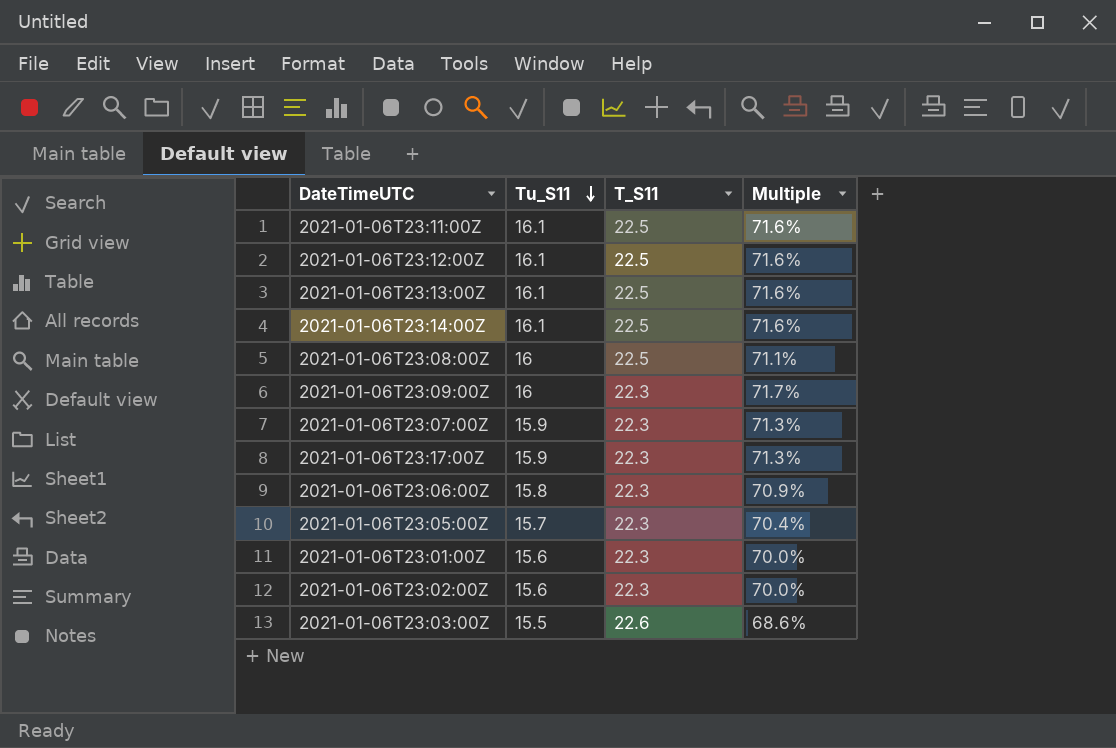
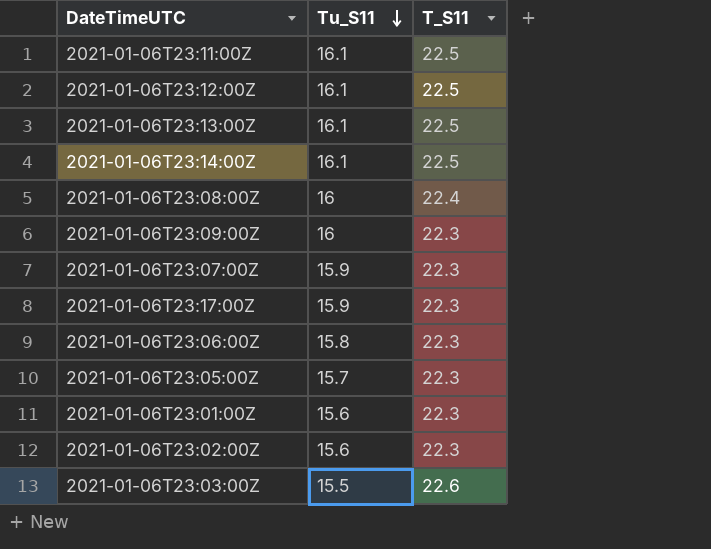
column Multiple | formula: [Tu_S11] / [T_S11] -> none
2021-01-06T23:08:00Z | T_S11: 22.5 -> 22.4

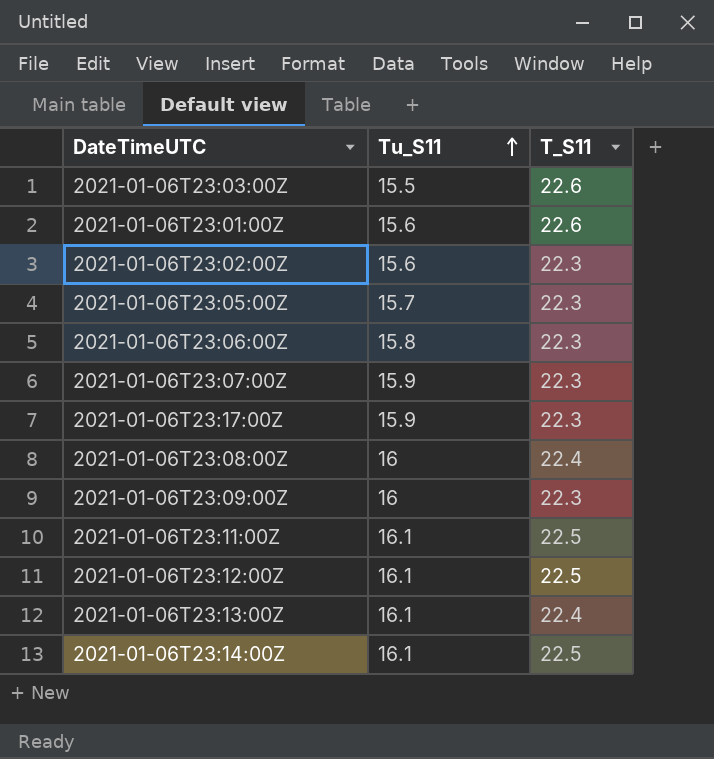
row order: Tu_S11 descending -> Tu_S11 ascending
2021-01-06T23:01:00Z | T_S11: 22.3 -> 22.6
2021-01-06T23:13:00Z | T_S11: 22.5 -> 22.4

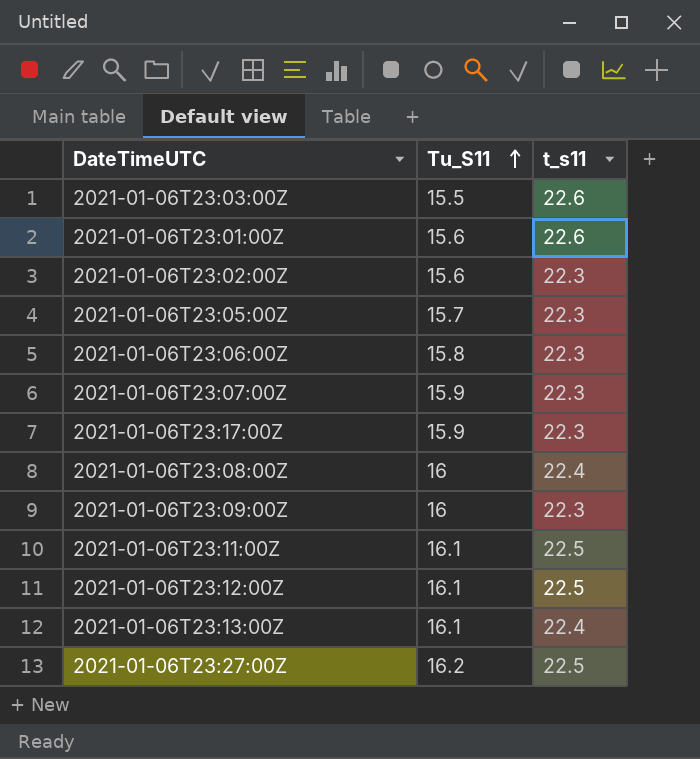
column name: T_S11 -> t_s11
row 2021-01-06T23:14:00Z: 16.1 | 22.5 -> none
row 2021-01-06T23:27:00Z: none -> 16.2 | 22.5

